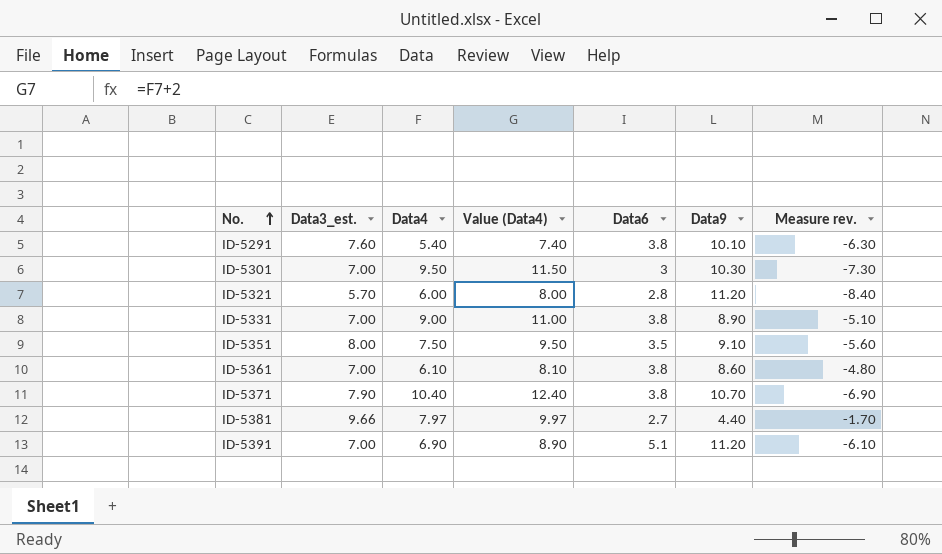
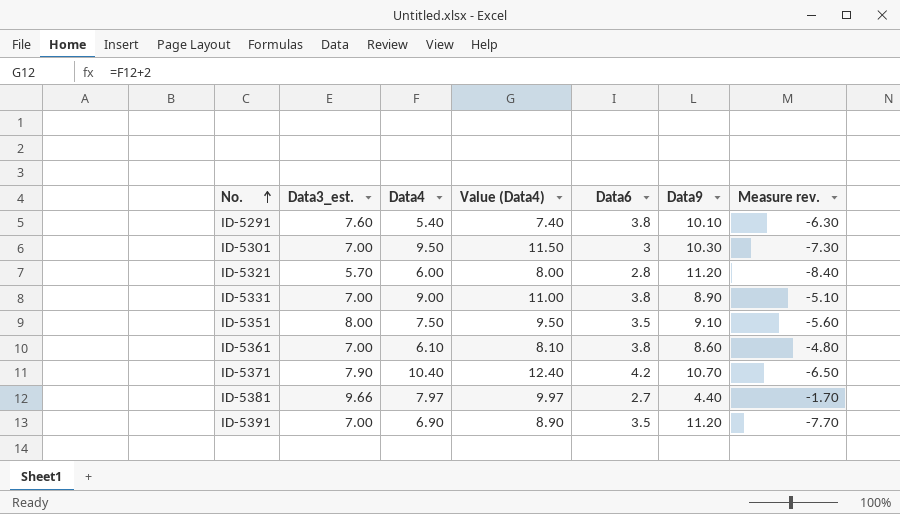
ID-5371 | Data6: 3.8 -> 4.2
ID-5371 | Measure rev.: -6.90 -> -6.50
ID-5391 | Data6: 5.1 -> 3.5
ID-5391 | Measure rev.: -6.10 -> -7.70

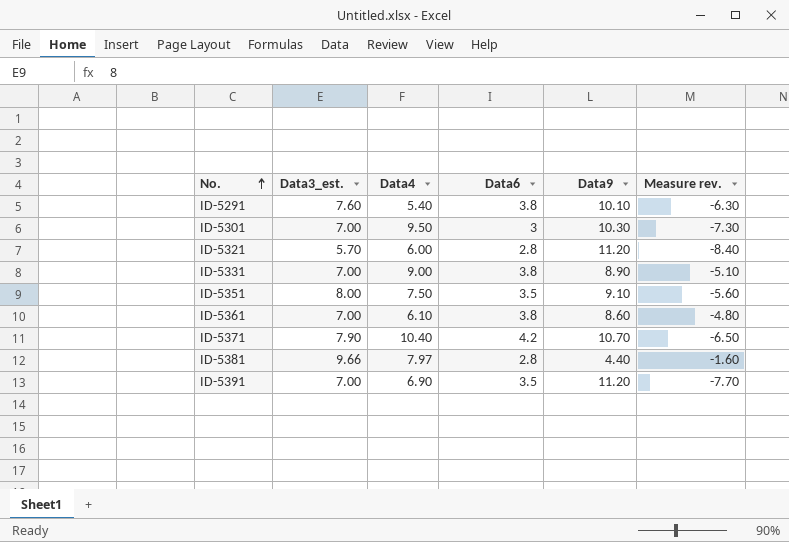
column Value (Data4) | formula: [Data4] + 2 -> none
ID-5381 | Data6: 2.7 -> 2.8
ID-5381 | Measure rev.: -1.70 -> -1.60

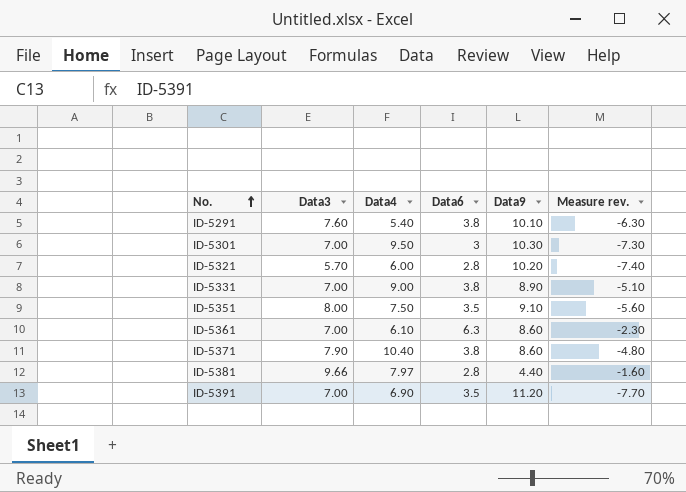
column name: Data3_est. -> Data3
ID-5321 | Data9: 11.20 -> 10.20
ID-5321 | Measure rev.: -8.40 -> -7.40
ID-5361 | Data6: 3.8 -> 6.3
ID-5361 | Measure rev.: -4.80 -> -2.30
ID-5371 | Data6: 4.2 -> 3.8
ID-5371 | Data9: 10.70 -> 8.60
ID-5371 | Measure rev.: -6.50 -> -4.80

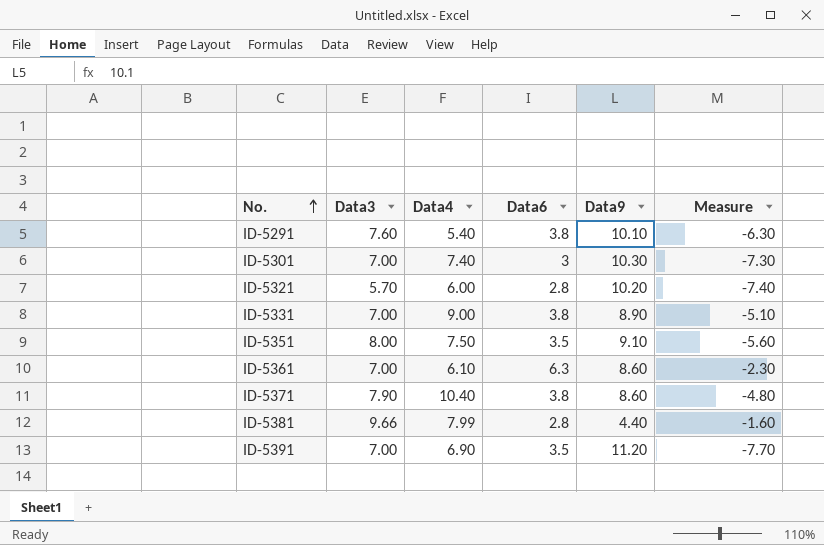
column name: Measure rev. -> Measure
ID-5301 | Data4: 9.50 -> 7.40
ID-5381 | Data4: 7.97 -> 7.99

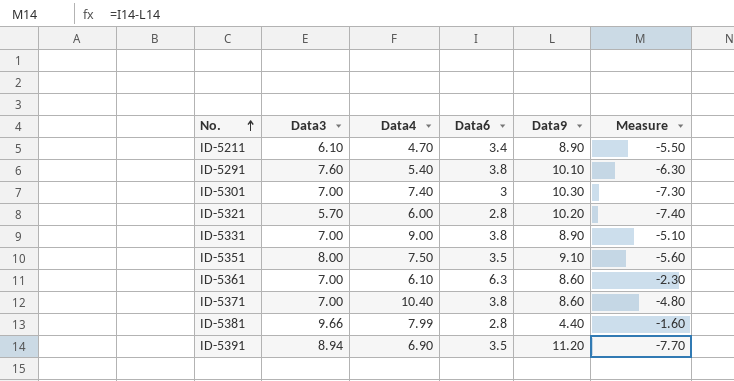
row ID-5211: none -> 6.10 | 4.70 | 3.4 | 8.90 | -5.50
ID-5371 | Data3: 7.90 -> 7.00
ID-5391 | Data3: 7.00 -> 8.94

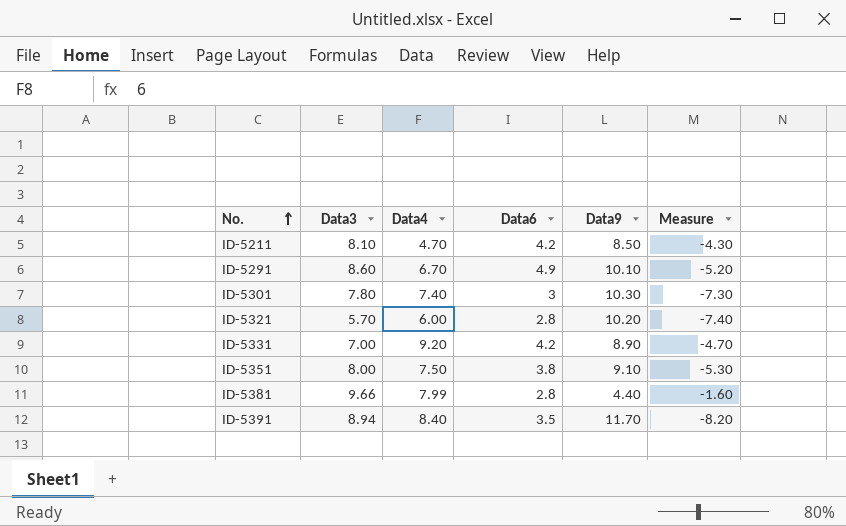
row ID-5361: 7.00 | 6.10 | 6.3 | 8.60 | -2.30 -> none
row ID-5371: 7.00 | 10.40 | 3.8 | 8.60 | -4.80 -> none
ID-5211 | Data3: 6.10 -> 8.10
ID-5211 | Data6: 3.4 -> 4.2
ID-5211 | Data9: 8.90 -> 8.50
ID-5211 | Measure: -5.50 -> -4.30
ID-5291 | Data3: 7.60 -> 8.60
ID-5291 | Data4: 5.40 -> 6.70
ID-5291 | Data6: 3.8 -> 4.9
ID-5291 | Measure: -6.30 -> -5.20
ID-5301 | Data3: 7.00 -> 7.80
ID-5331 | Data4: 9.00 -> 9.20
ID-5331 | Data6: 3.8 -> 4.2
ID-5331 | Measure: -5.10 -> -4.70
ID-5351 | Data6: 3.5 -> 3.8
ID-5351 | Measure: -5.60 -> -5.30
ID-5391 | Data4: 6.90 -> 8.40
ID-5391 | Data9: 11.20 -> 11.70
ID-5391 | Measure: -7.70 -> -8.20

